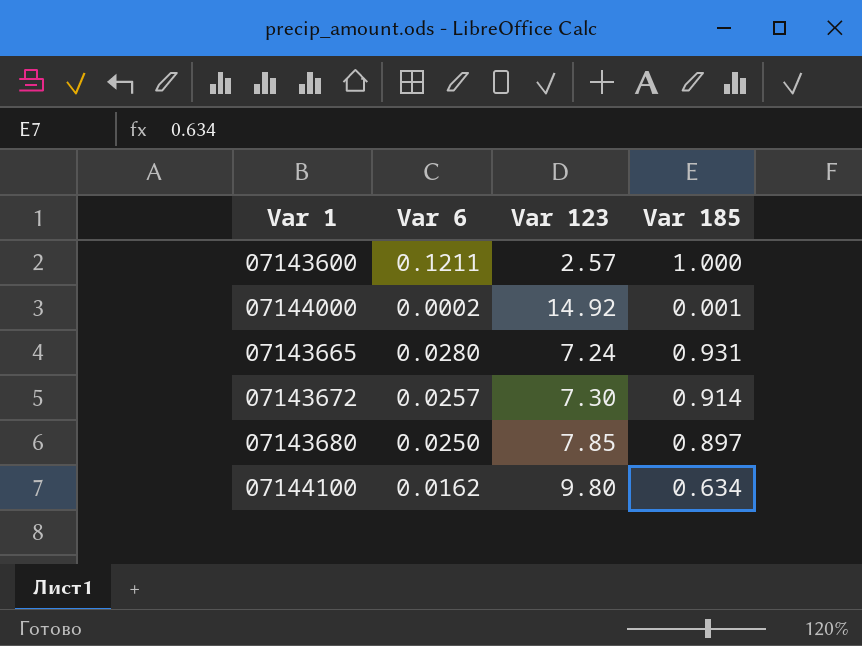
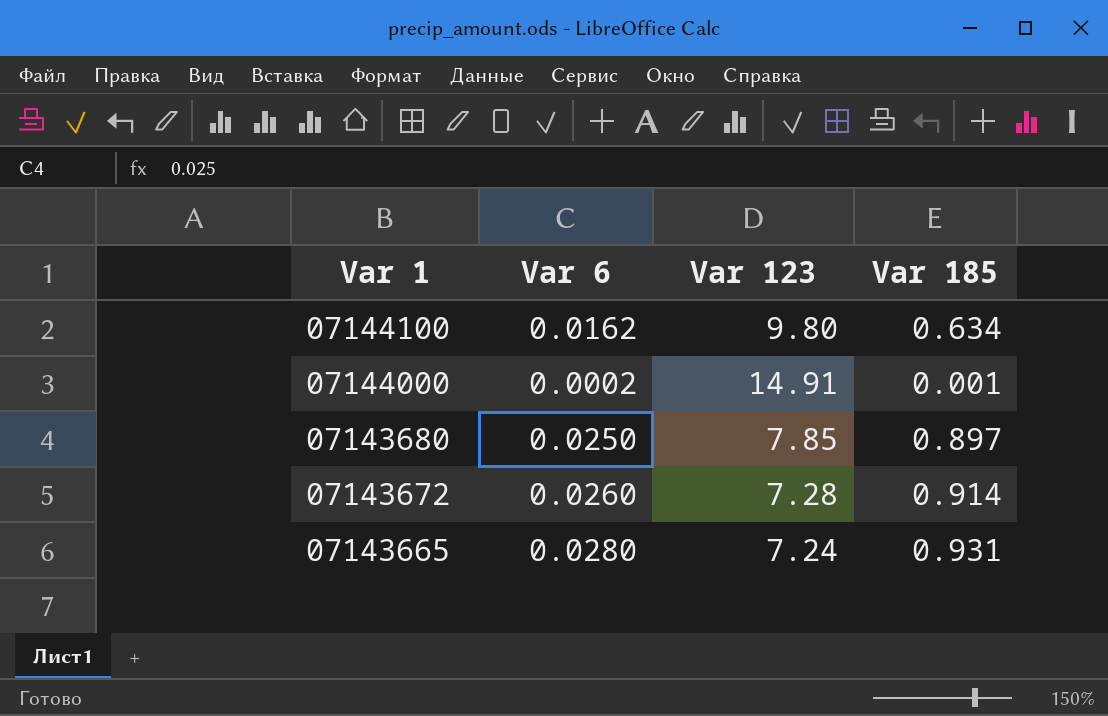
row order: none -> Var 1 descending
row 07143600: 0.1211 | 2.57 | 1.000 -> none
07144000 | Var 123: 14.92 -> 14.91
07143672 | Var 6: 0.0257 -> 0.0260
07143672 | Var 123: 7.30 -> 7.28

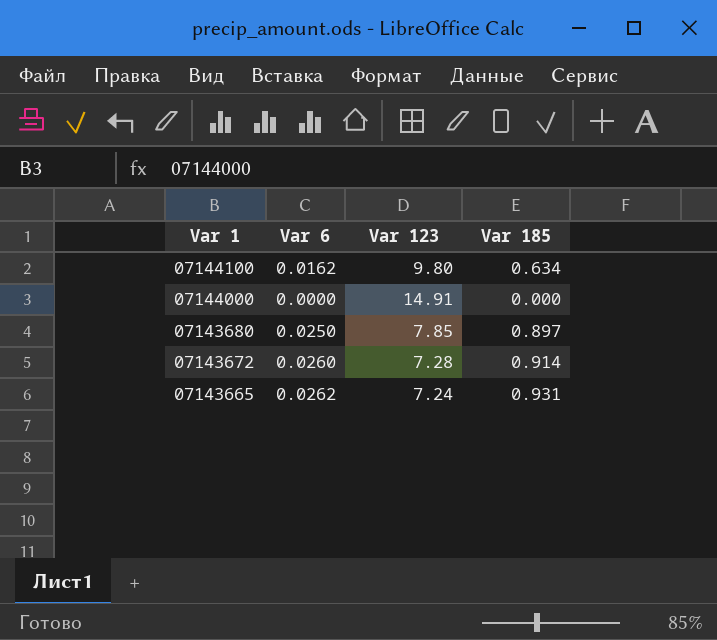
07144000 | Var 6: 0.0002 -> 0.0000
07144000 | Var 185: 0.001 -> 0.000
07143665 | Var 6: 0.0280 -> 0.0262

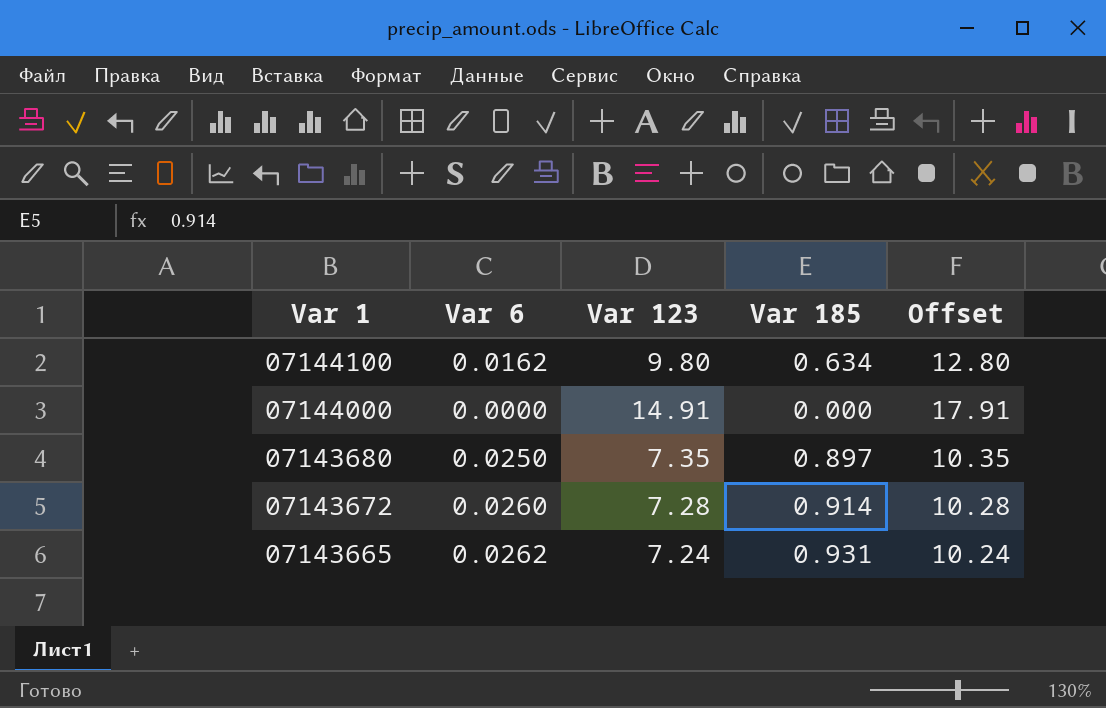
column Offset | formula: none -> [Var 123] + 3
07143680 | Var 123: 7.85 -> 7.35

